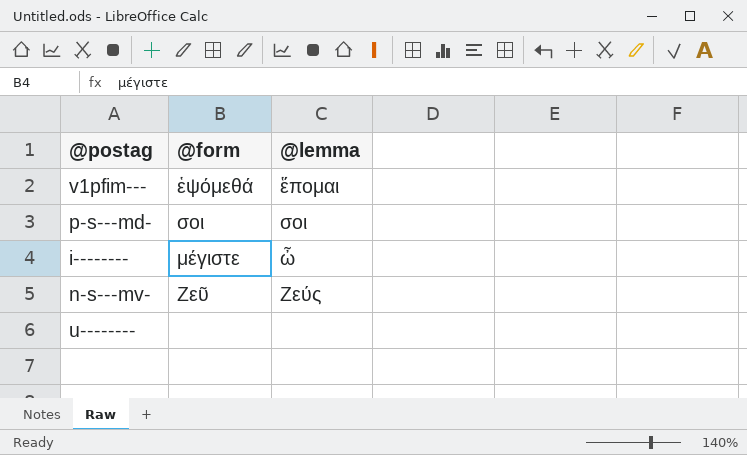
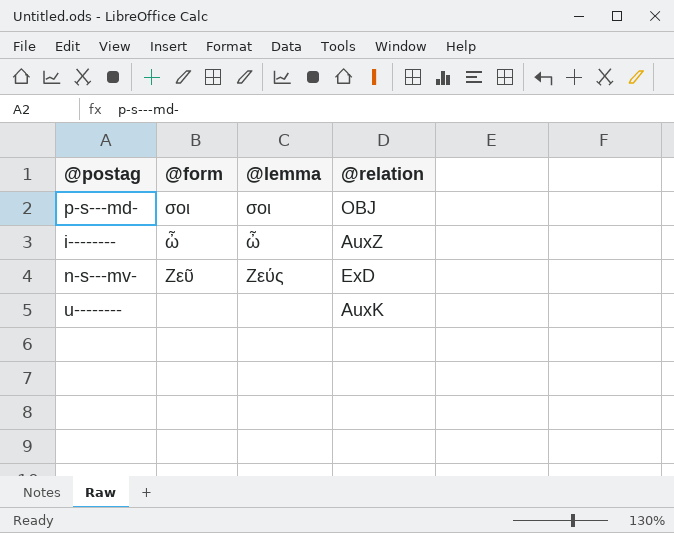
column @relation | position: none -> 4
row v1pfim---: ἑψόμεθά | ἕπομαι -> none
i-------- | @form: μέγιστε -> ὦ

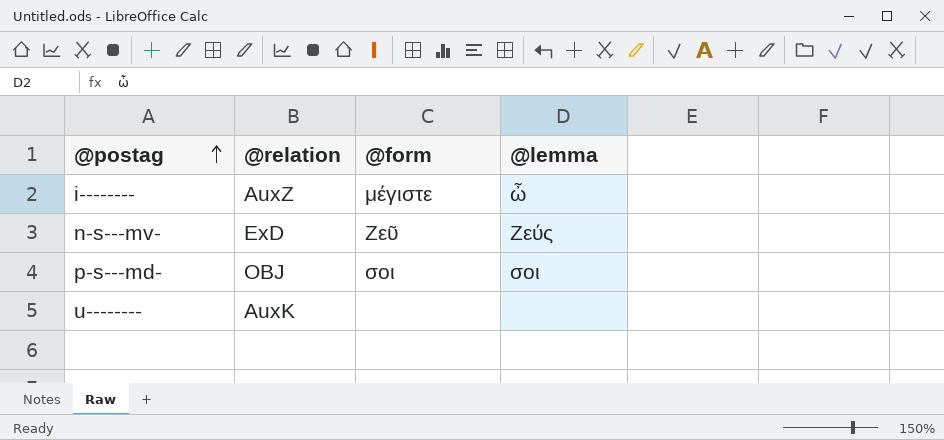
row order: none -> @postag ascending
column @relation | position: 4 -> 2
i-------- | @form: ὦ -> μέγιστε

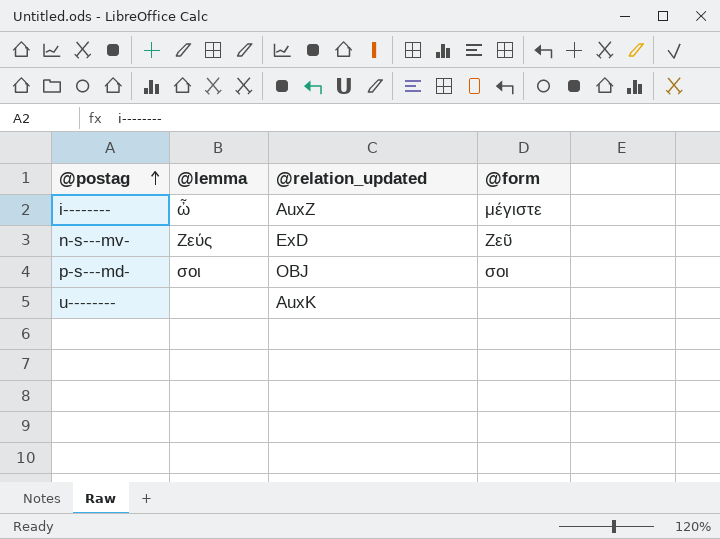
column @lemma | position: 4 -> 2
column name: @relation -> @relation_updated

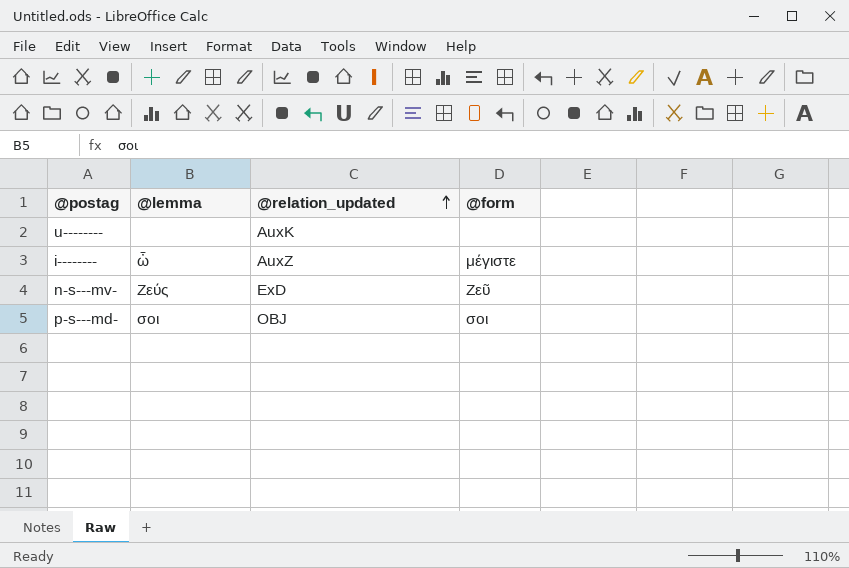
row order: @postag ascending -> @relation_updated ascending

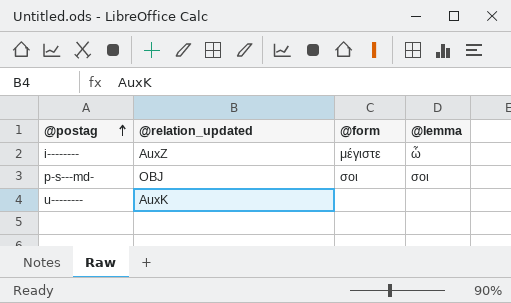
row order: @relation_updated ascending -> @postag ascending
column @lemma | position: 2 -> 4
row n-s---mv-: Ζεύς | ExD | Ζεῦ -> none

